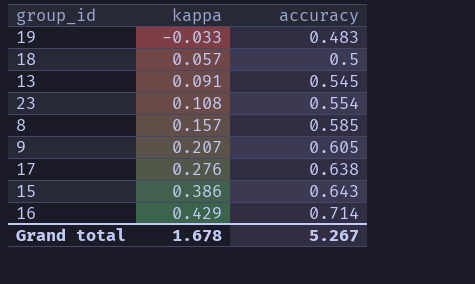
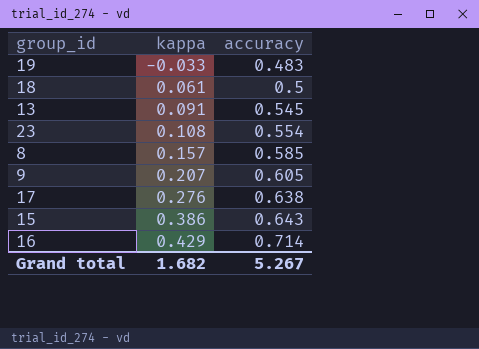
18 | kappa: 0.057 -> 0.061
Grand total | kappa: 1.678 -> 1.682

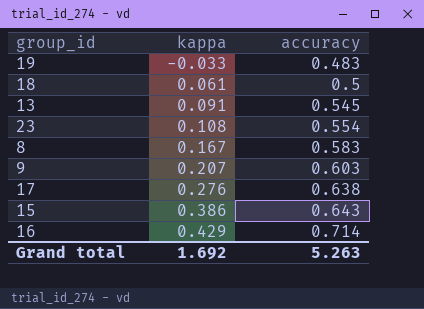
8 | kappa: 0.157 -> 0.167
8 | accuracy: 0.585 -> 0.583
9 | accuracy: 0.605 -> 0.603
Grand total | kappa: 1.682 -> 1.692
Grand total | accuracy: 5.267 -> 5.263

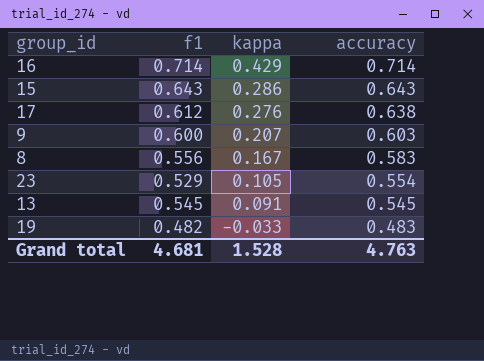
row order: kappa ascending -> kappa descending
column f1 | position: none -> 2
row 18: 0.061 | 0.5 -> none
15 | kappa: 0.386 -> 0.286
23 | kappa: 0.108 -> 0.105
Grand total | kappa: 1.692 -> 1.528
Grand total | accuracy: 5.263 -> 4.763

